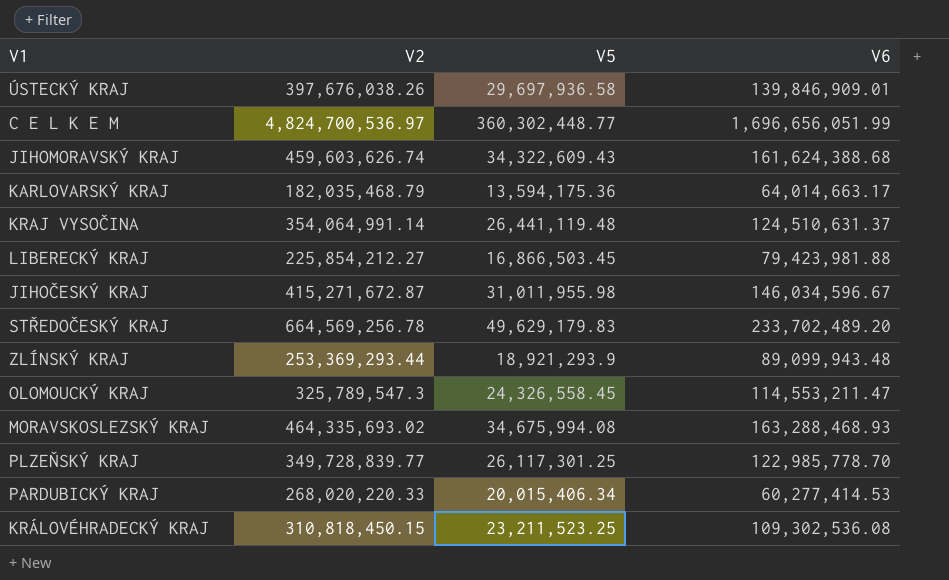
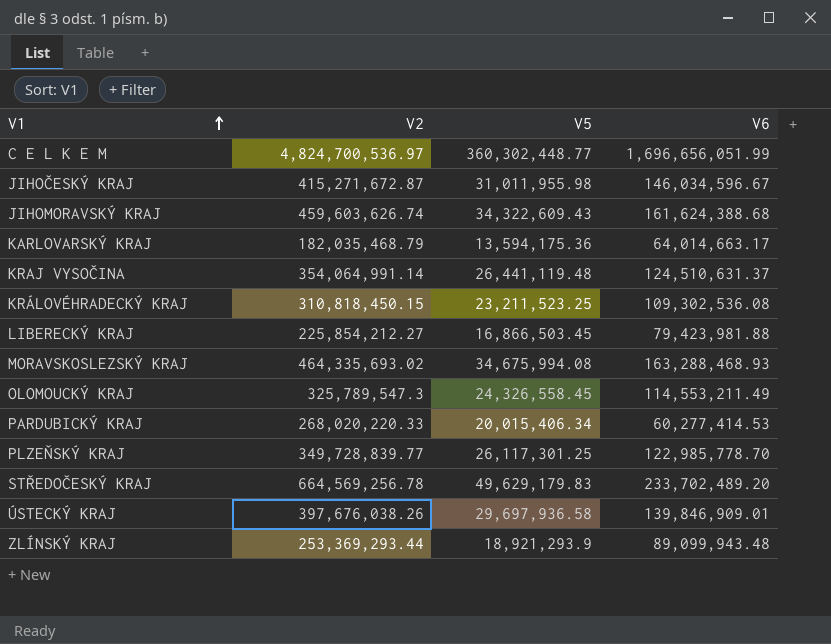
row order: none -> V1 ascending
OLOMOUCKÝ KRAJ | V6: 114,553,211.47 -> 114,553,211.49

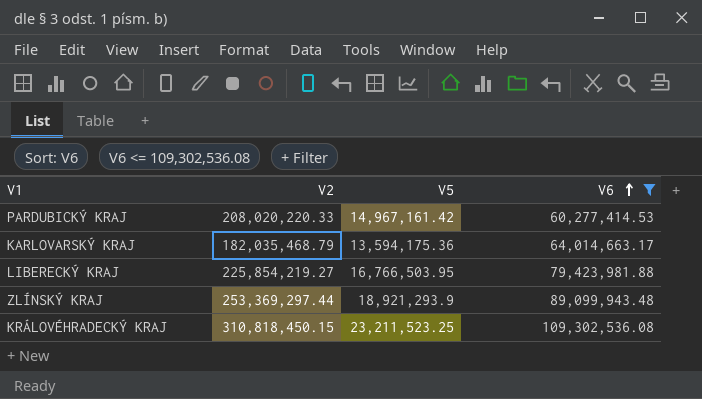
filter: none -> V6 <= 109,302,536.08
row order: V1 ascending -> V6 ascending
PARDUBICKÝ KRAJ | V2: 268,020,220.33 -> 208,020,220.33
PARDUBICKÝ KRAJ | V5: 20,015,406.34 -> 14,967,161.42
LIBERECKÝ KRAJ | V2: 225,854,212.27 -> 225,854,219.27
LIBERECKÝ KRAJ | V5: 16,866,503.45 -> 16,766,503.95
ZLÍNSKÝ KRAJ | V2: 253,369,293.44 -> 253,369,297.44

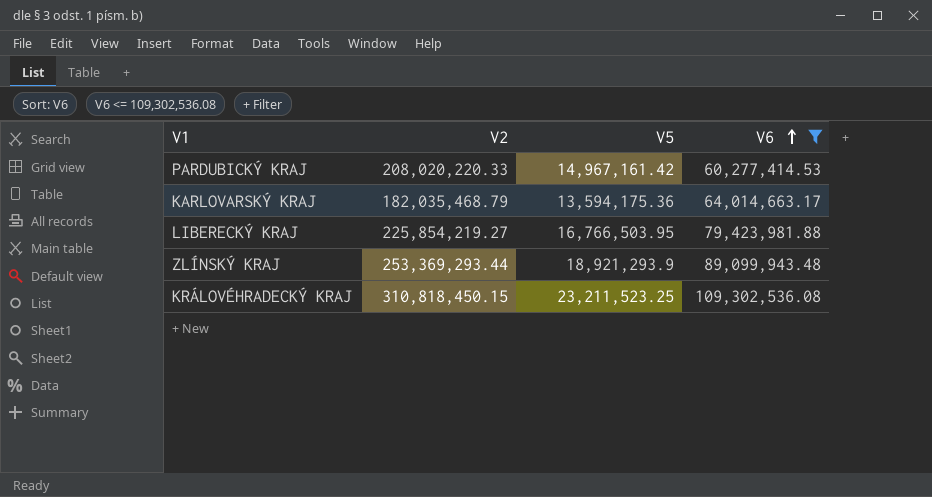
ZLÍNSKÝ KRAJ | V2: 253,369,297.44 -> 253,369,293.44

